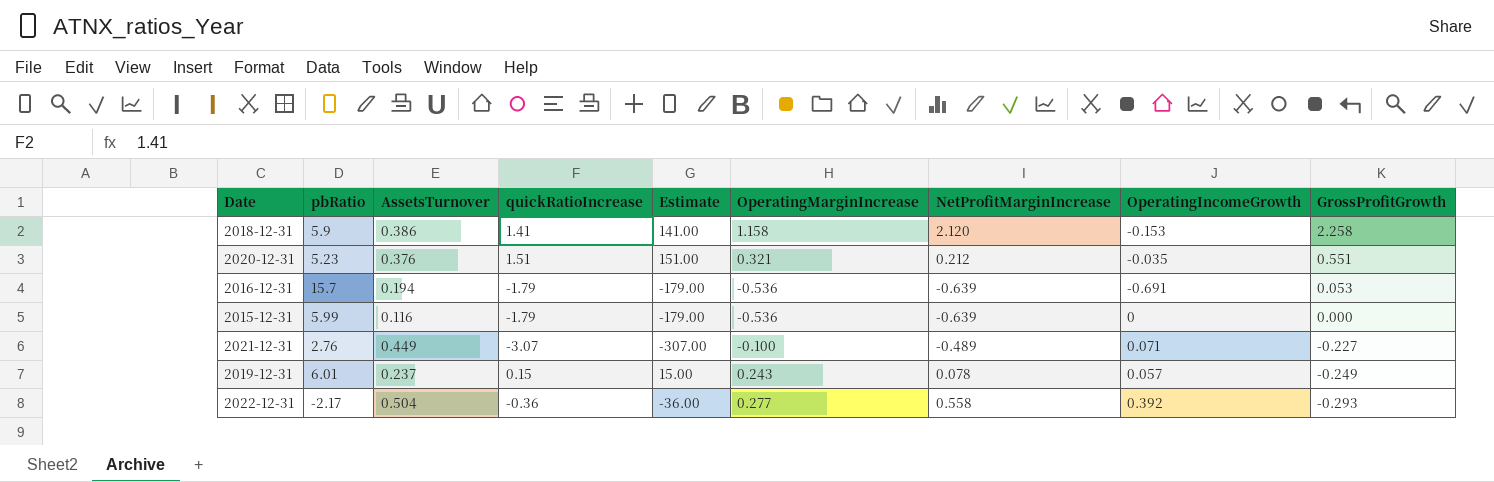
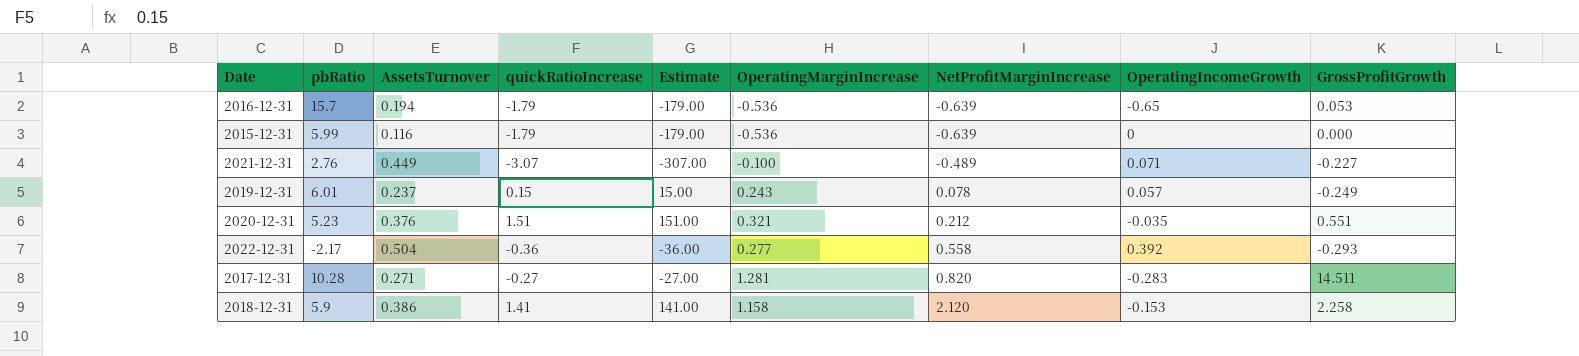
row order: GrossProfitGrowth descending -> NetProfitMarginIncrease ascending
2016-12-31 | OperatingIncomeGrowth: -0.691 -> -0.65
row 2017-12-31: none -> 10.28 | 0.271 | -0.27 | -27.00 | 1.281 | 0.820 | -0.283 | 14.511

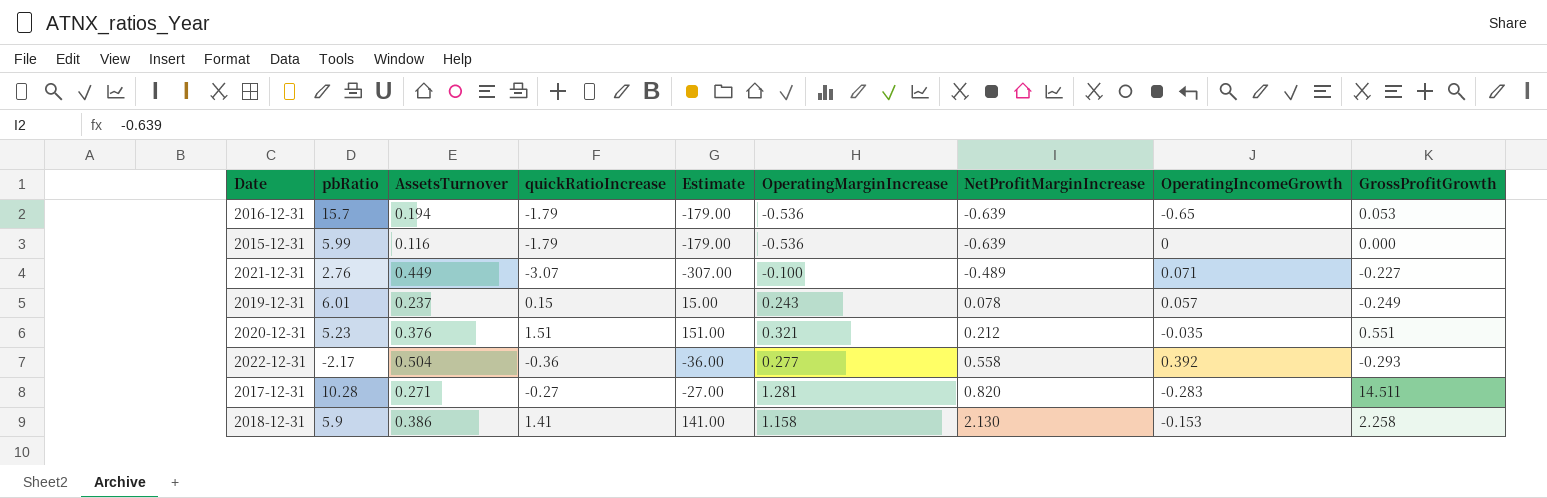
2018-12-31 | NetProfitMarginIncrease: 2.120 -> 2.130

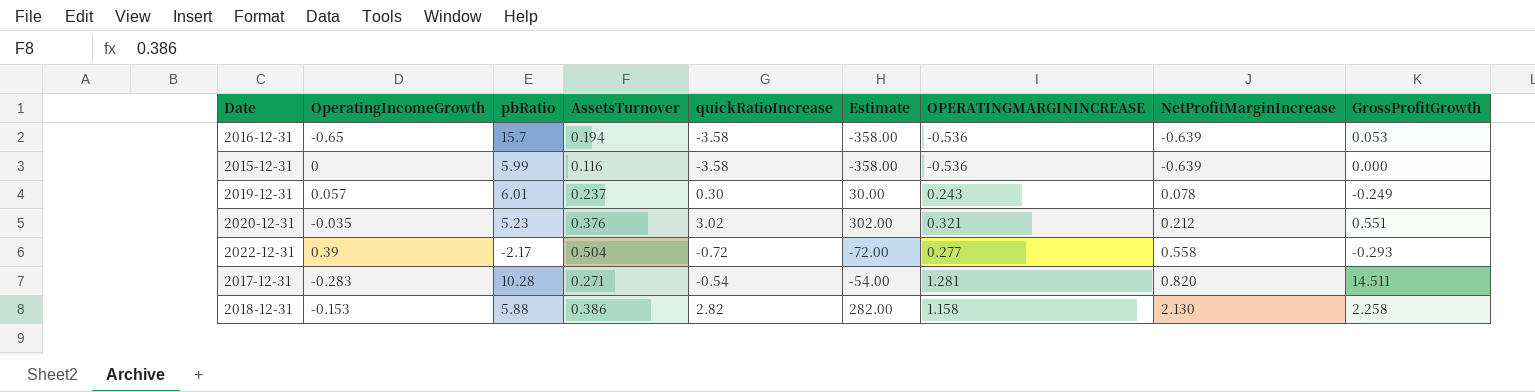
column OperatingIncomeGrowth | position: 8 -> 2
column name: OperatingMarginIncrease -> OPERATINGMARGININCREASE
row 2021-12-31: 2.76 | 0.449 | -3.07 | -307.00 | -0.100 | -0.489 | 0.071 | -0.227 -> none
2016-12-31 | quickRatioIncrease: -1.79 -> -3.58
2016-12-31 | Estimate: -179.00 -> -358.00
2015-12-31 | quickRatioIncrease: -1.79 -> -3.58
2015-12-31 | Estimate: -179.00 -> -358.00
2019-12-31 | quickRatioIncrease: 0.15 -> 0.30
2019-12-31 | Estimate: 15.00 -> 30.00
2020-12-31 | quickRatioIncrease: 1.51 -> 3.02
2020-12-31 | Estimate: 151.00 -> 302.00
2022-12-31 | OperatingIncomeGrowth: 0.392 -> 0.39
2022-12-31 | quickRatioIncrease: -0.36 -> -0.72
2022-12-31 | Estimate: -36.00 -> -72.00
2017-12-31 | quickRatioIncrease: -0.27 -> -0.54
2017-12-31 | Estimate: -27.00 -> -54.00
2018-12-31 | pbRatio: 5.9 -> 5.88
2018-12-31 | quickRatioIncrease: 1.41 -> 2.82
2018-12-31 | Estimate: 141.00 -> 282.00

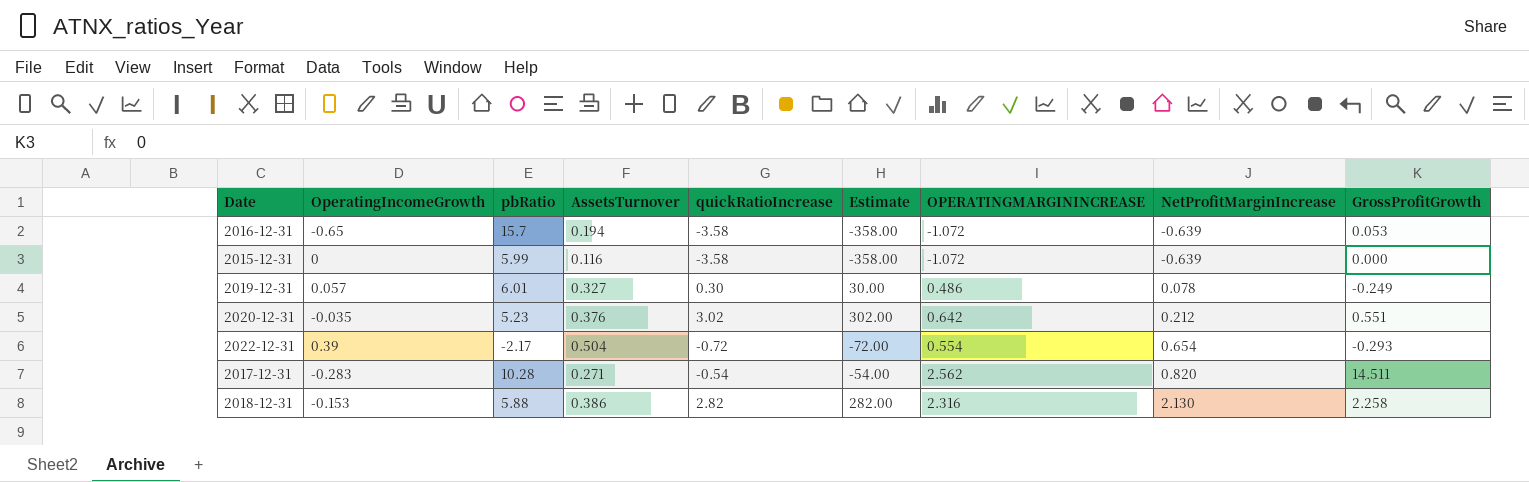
2016-12-31 | OPERATINGMARGININCREASE: -0.536 -> -1.072
2015-12-31 | OPERATINGMARGININCREASE: -0.536 -> -1.072
2019-12-31 | AssetsTurnover: 0.237 -> 0.327
2019-12-31 | OPERATINGMARGININCREASE: 0.243 -> 0.486
2020-12-31 | OPERATINGMARGININCREASE: 0.321 -> 0.642
2022-12-31 | OPERATINGMARGININCREASE: 0.277 -> 0.554
2022-12-31 | NetProfitMarginIncrease: 0.558 -> 0.654
2017-12-31 | OPERATINGMARGININCREASE: 1.281 -> 2.562
2018-12-31 | OPERATINGMARGININCREASE: 1.158 -> 2.316

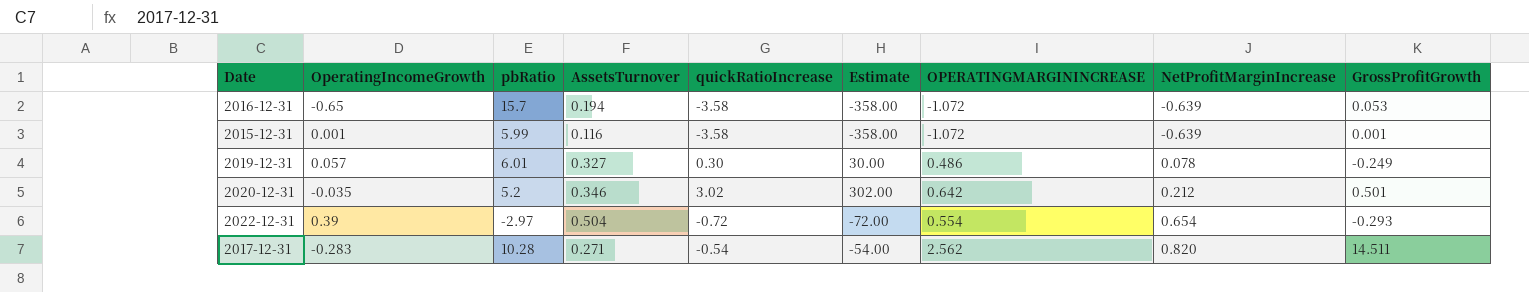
row 2018-12-31: -0.153 | 5.88 | 0.386 | 2.82 | 282.00 | 2.316 | 2.130 | 2.258 -> none
2015-12-31 | OperatingIncomeGrowth: 0 -> 0.001
2015-12-31 | GrossProfitGrowth: 0.000 -> 0.001
2020-12-31 | pbRatio: 5.23 -> 5.2
2020-12-31 | AssetsTurnover: 0.376 -> 0.346
2020-12-31 | GrossProfitGrowth: 0.551 -> 0.501
2022-12-31 | pbRatio: -2.17 -> -2.97

